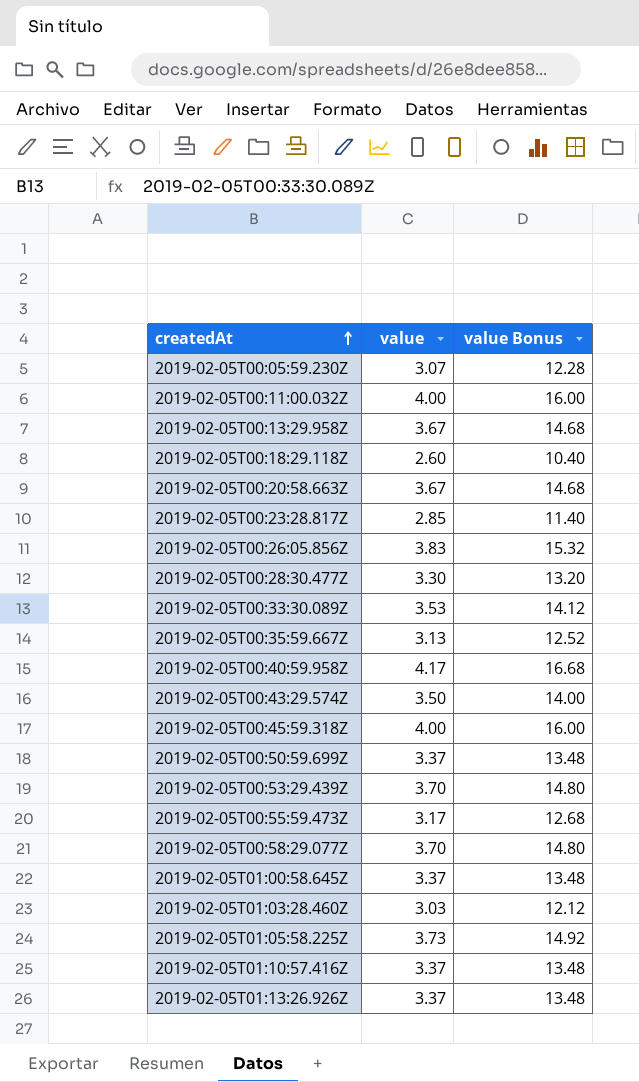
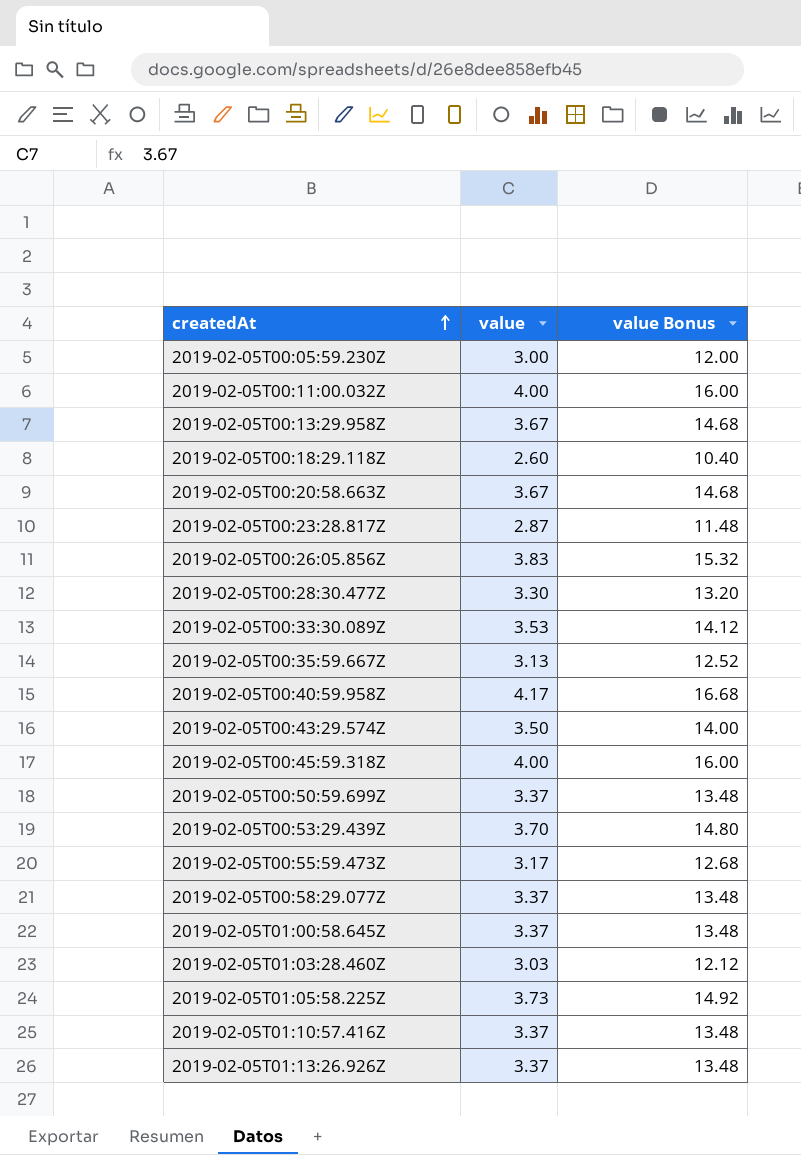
2019-02-05T00:05:59.230Z | value: 3.07 -> 3.00
2019-02-05T00:05:59.230Z | value Bonus: 12.28 -> 12.00
2019-02-05T00:23:28.817Z | value: 2.85 -> 2.87
2019-02-05T00:23:28.817Z | value Bonus: 11.40 -> 11.48
2019-02-05T00:58:29.077Z | value: 3.70 -> 3.37
2019-02-05T00:58:29.077Z | value Bonus: 14.80 -> 13.48

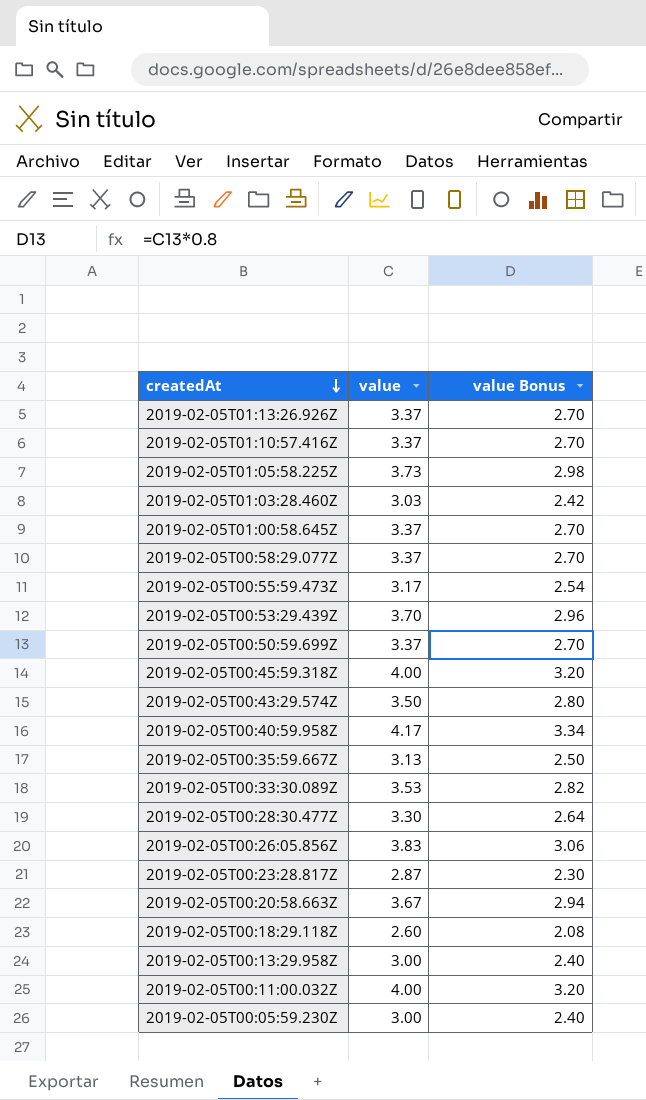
row order: createdAt ascending -> createdAt descending
column value Bonus | formula: [value] * 4 -> [value] * 0.8
2019-02-05T00:13:29.958Z | value: 3.67 -> 3.00

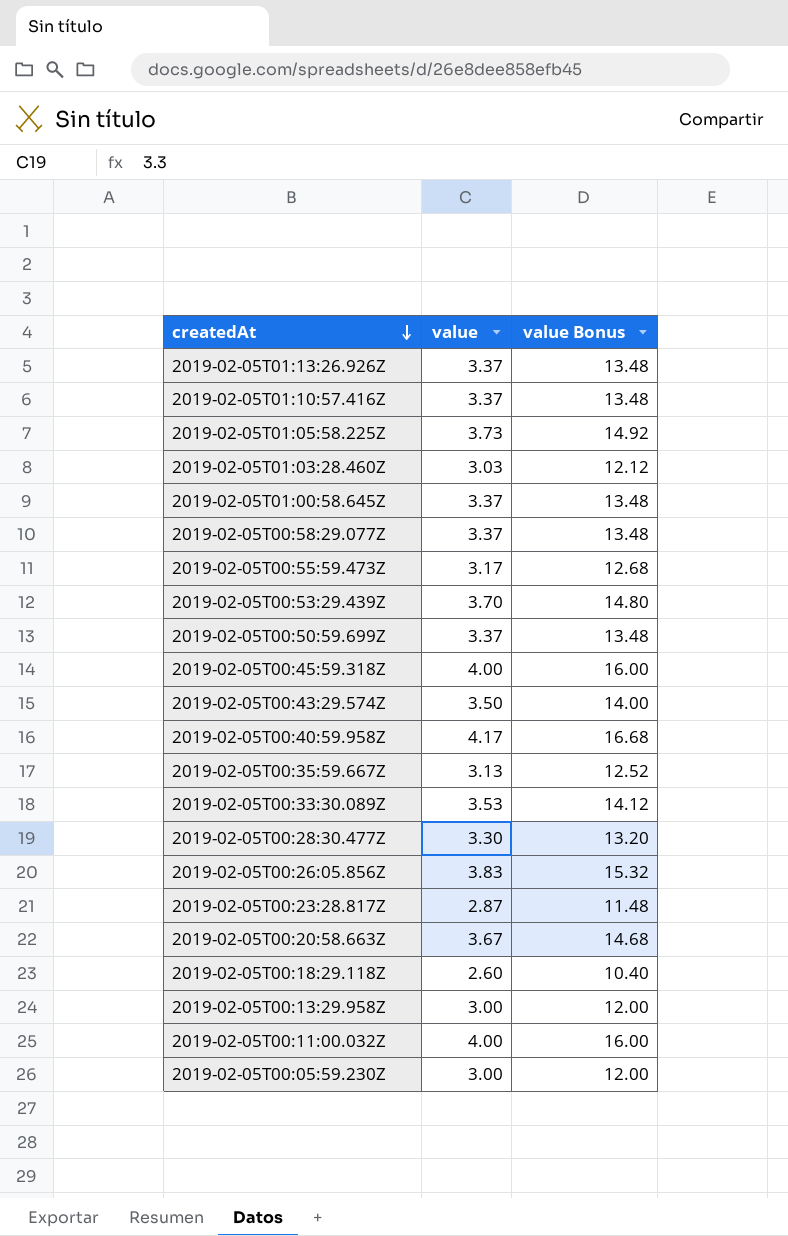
column value Bonus | formula: [value] * 0.8 -> [value] * 4

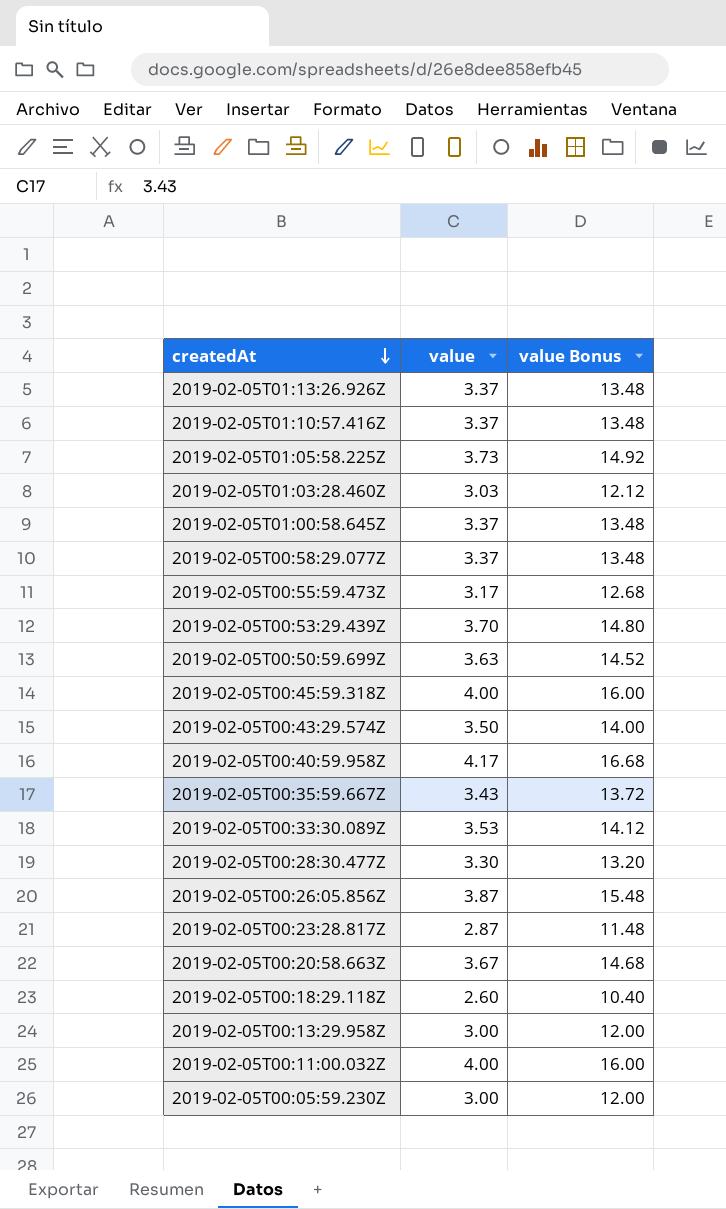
2019-02-05T00:50:59.699Z | value: 3.37 -> 3.63
2019-02-05T00:50:59.699Z | value Bonus: 13.48 -> 14.52
2019-02-05T00:35:59.667Z | value: 3.13 -> 3.43
2019-02-05T00:35:59.667Z | value Bonus: 12.52 -> 13.72
2019-02-05T00:26:05.856Z | value: 3.83 -> 3.87
2019-02-05T00:26:05.856Z | value Bonus: 15.32 -> 15.48

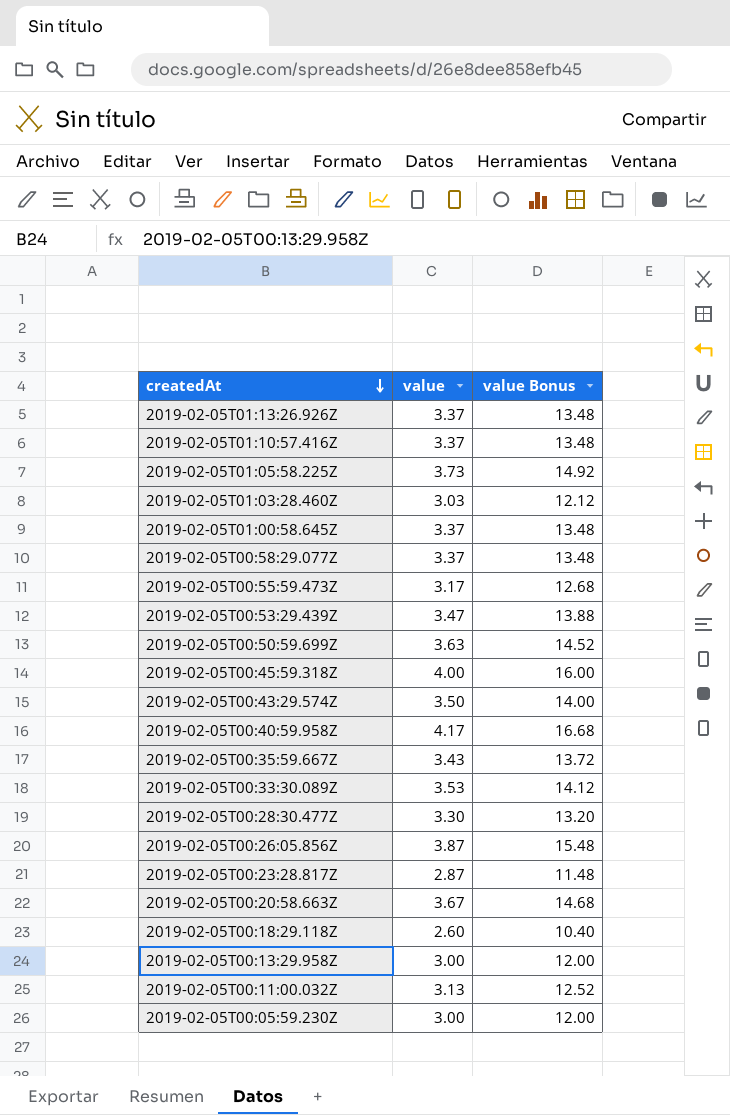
2019-02-05T00:53:29.439Z | value: 3.70 -> 3.47
2019-02-05T00:53:29.439Z | value Bonus: 14.80 -> 13.88
2019-02-05T00:11:00.032Z | value: 4.00 -> 3.13
2019-02-05T00:11:00.032Z | value Bonus: 16.00 -> 12.52

